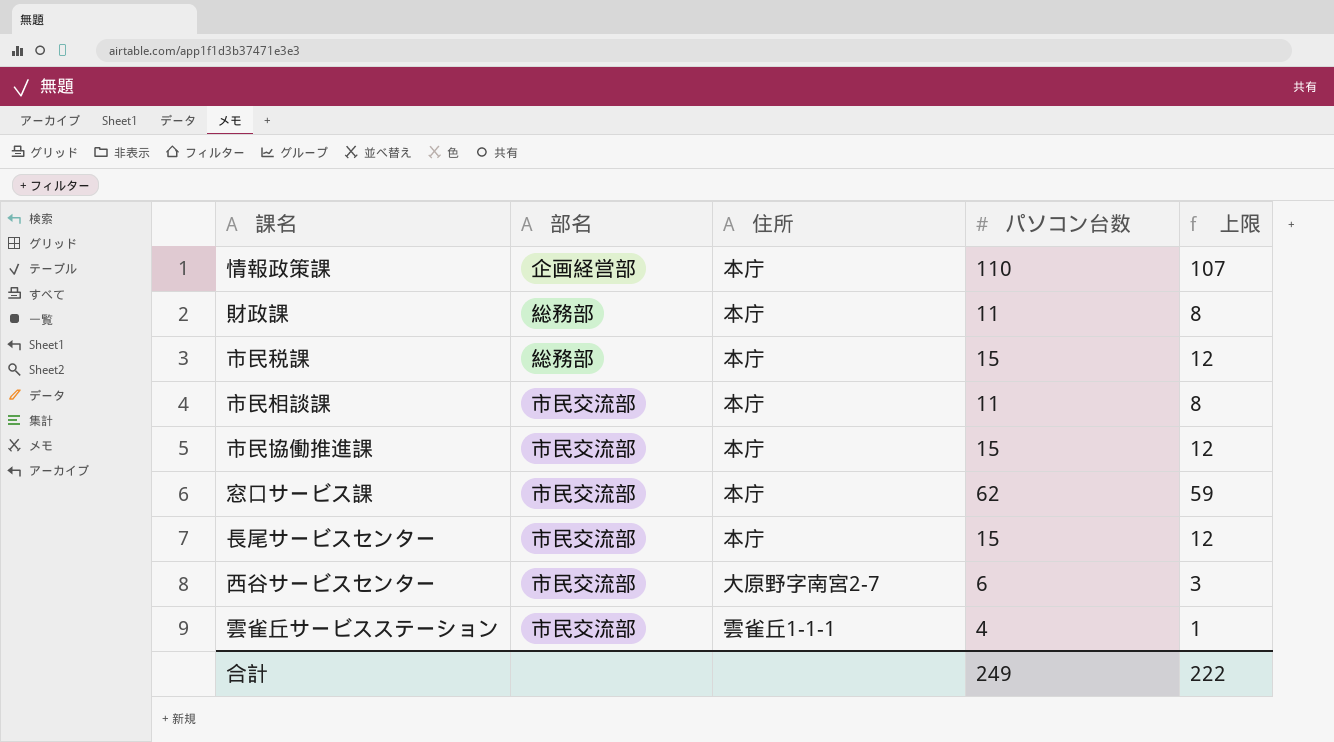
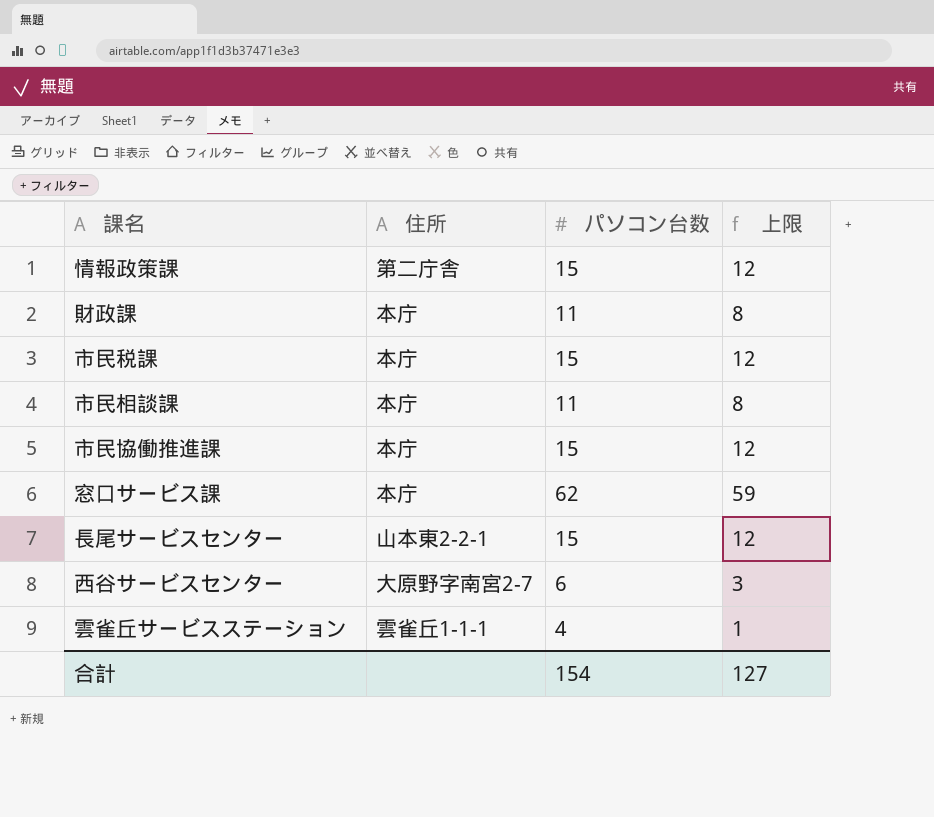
column 部名 | position: 2 -> none
情報政策課 | 住所: 本庁 -> 第二庁舎
情報政策課 | パソコン台数: 110 -> 15
情報政策課 | 上限: 107 -> 12
長尾サービスセンター | 住所: 本庁 -> 山本東2-2-1
合計 | パソコン台数: 249 -> 154
合計 | 上限: 222 -> 127

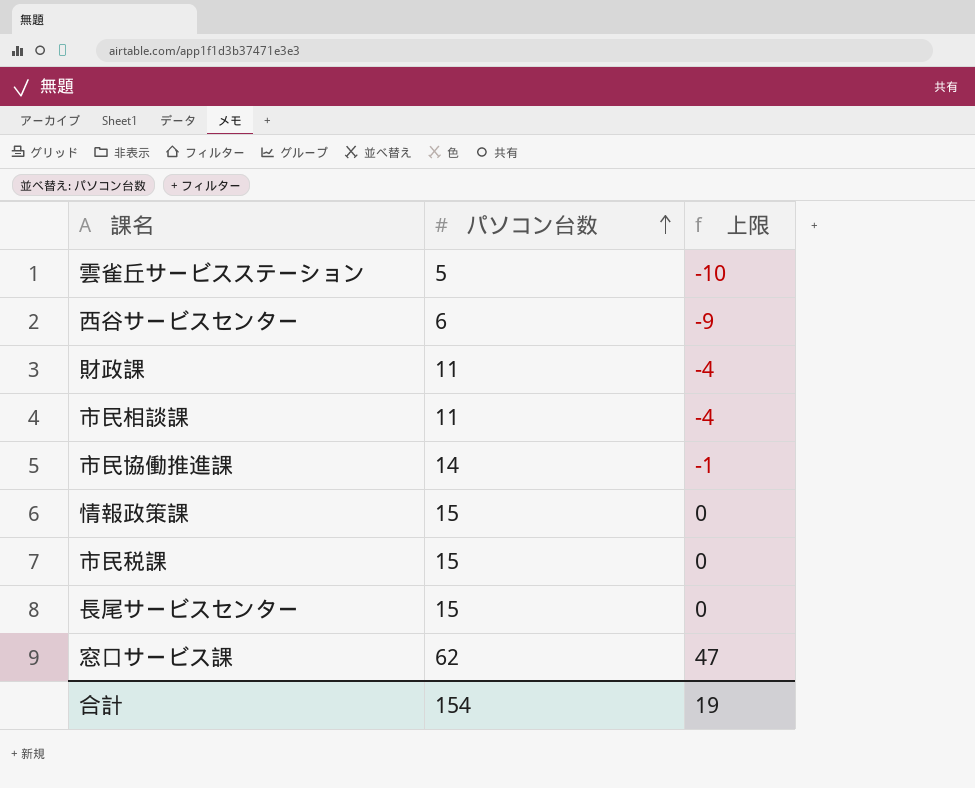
row order: none -> パソコン台数 ascending
column 住所 | position: 2 -> none
column 上限 | formula: [パソコン台数] - 3 -> [パソコン台数] - 15
雲雀丘サービスステーション | パソコン台数: 4 -> 5
市民協働推進課 | パソコン台数: 15 -> 14
合計 | 上限: 127 -> 19

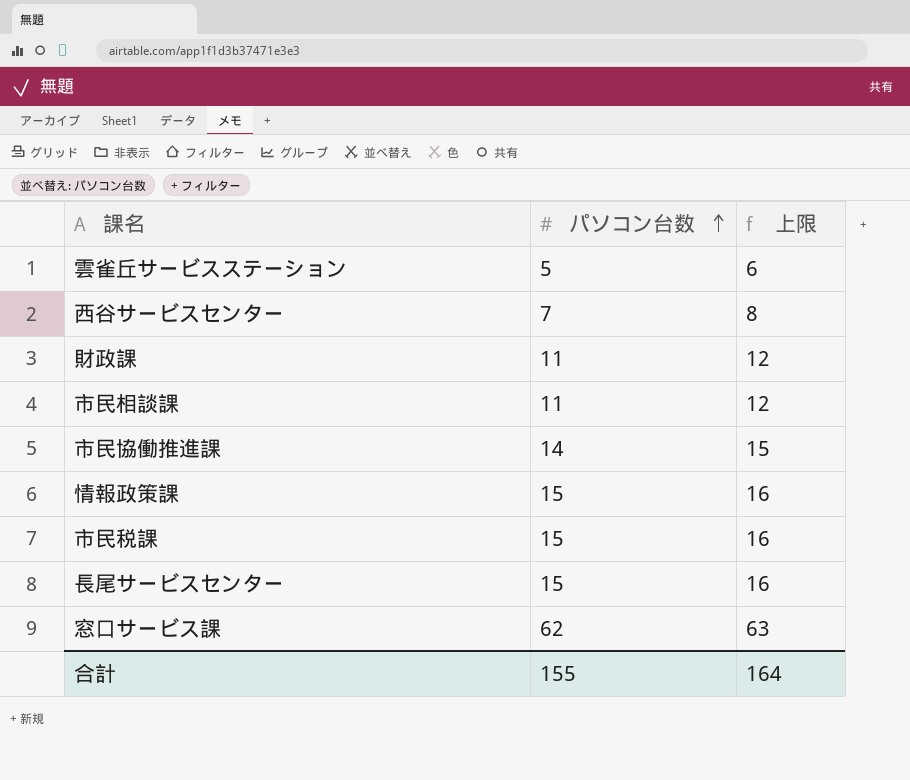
column 上限 | formula: [パソコン台数] - 15 -> [パソコン台数] + 1
西谷サービスセンター | パソコン台数: 6 -> 7
合計 | パソコン台数: 154 -> 155
合計 | 上限: 19 -> 164

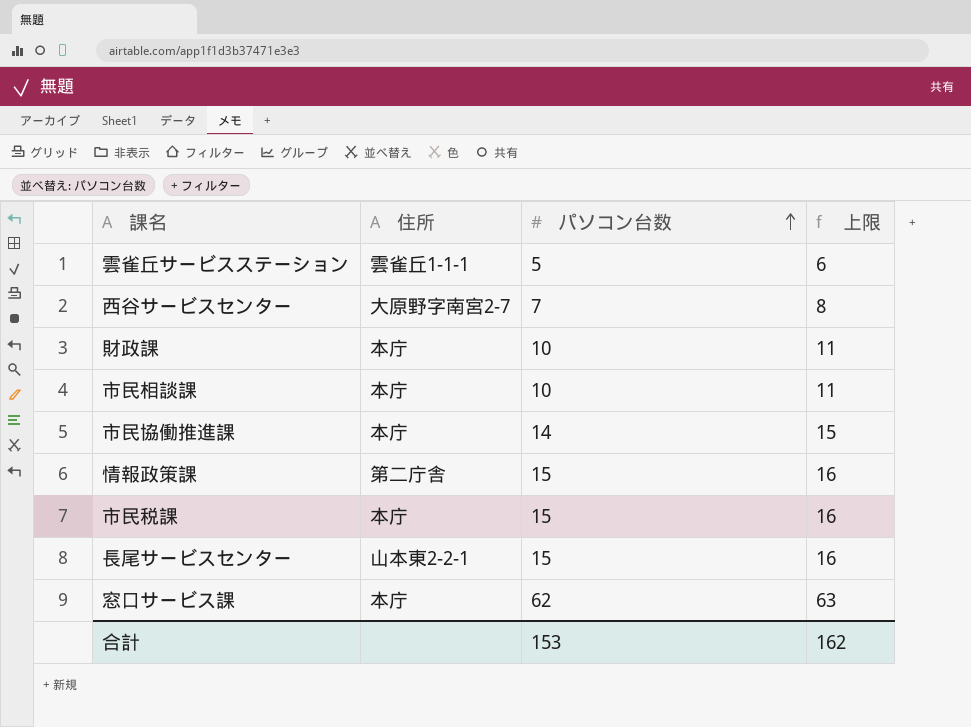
column 住所 | position: none -> 2
財政課 | パソコン台数: 11 -> 10
財政課 | 上限: 12 -> 11
市民相談課 | パソコン台数: 11 -> 10
市民相談課 | 上限: 12 -> 11
合計 | パソコン台数: 155 -> 153
合計 | 上限: 164 -> 162

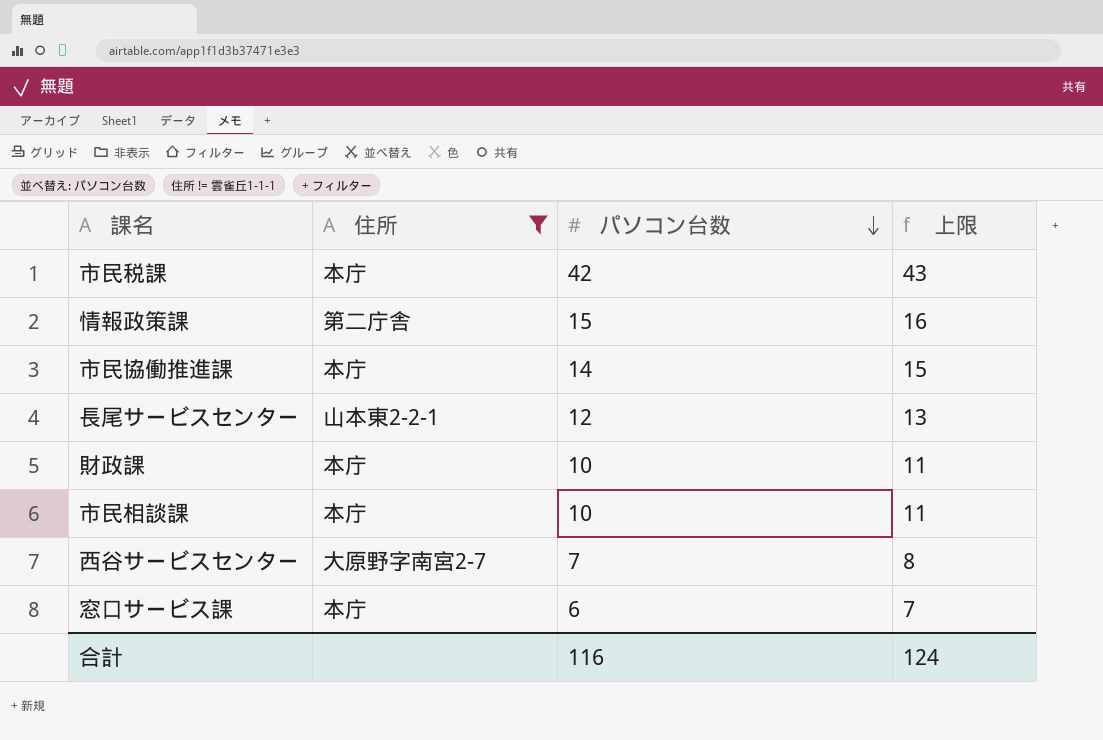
filter: none -> 住所 != 雲雀丘1-1-1
row order: パソコン台数 ascending -> パソコン台数 descending
市民税課 | パソコン台数: 15 -> 42
市民税課 | 上限: 16 -> 43
長尾サービスセンター | パソコン台数: 15 -> 12
長尾サービスセンター | 上限: 16 -> 13
窓口サービス課 | パソコン台数: 62 -> 6
窓口サービス課 | 上限: 63 -> 7
合計 | パソコン台数: 153 -> 116
合計 | 上限: 162 -> 124

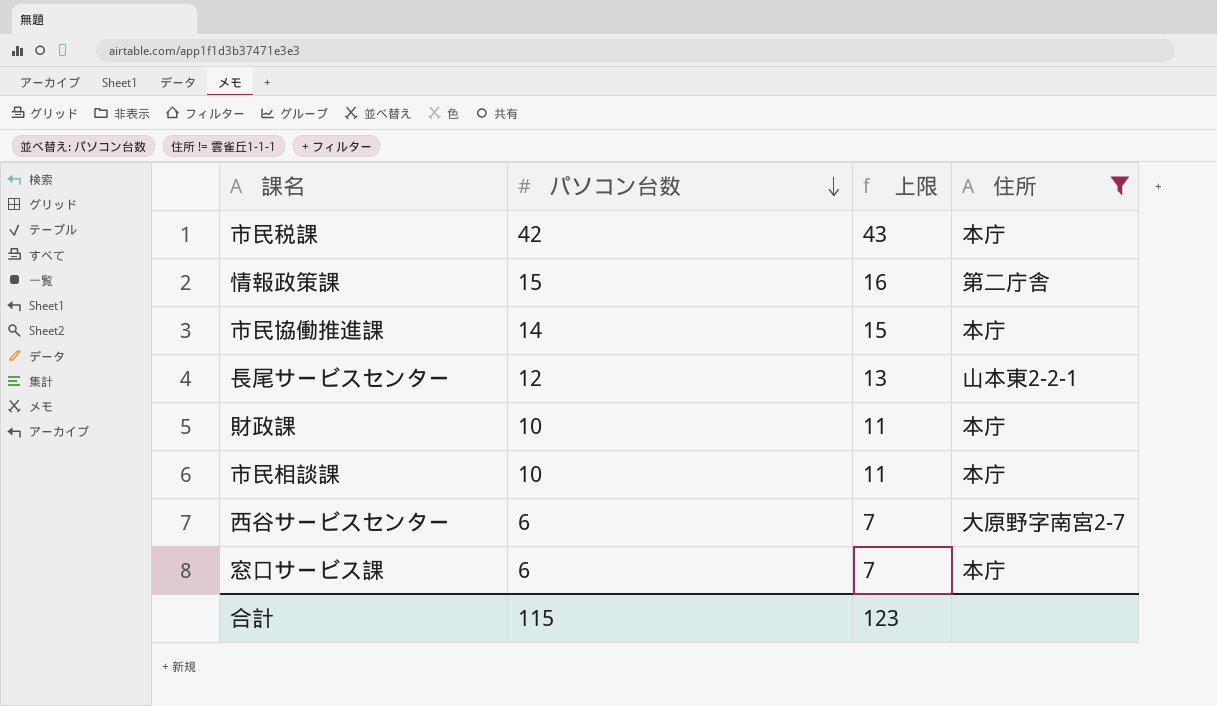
column 住所 | position: 2 -> 4
西谷サービスセンター | パソコン台数: 7 -> 6
西谷サービスセンター | 上限: 8 -> 7
合計 | パソコン台数: 116 -> 115
合計 | 上限: 124 -> 123

